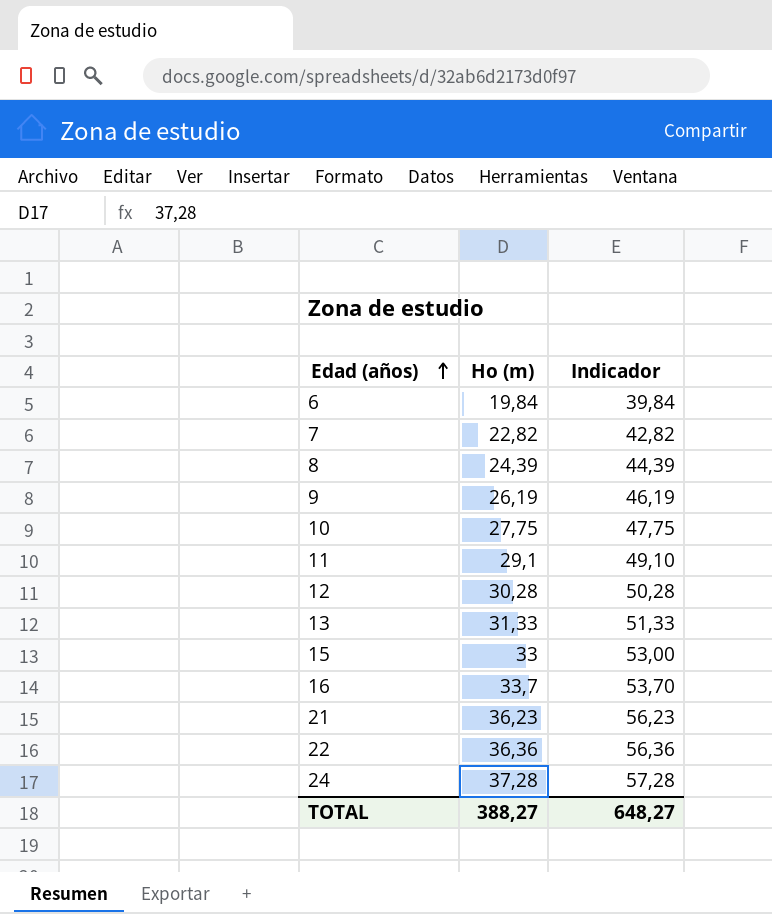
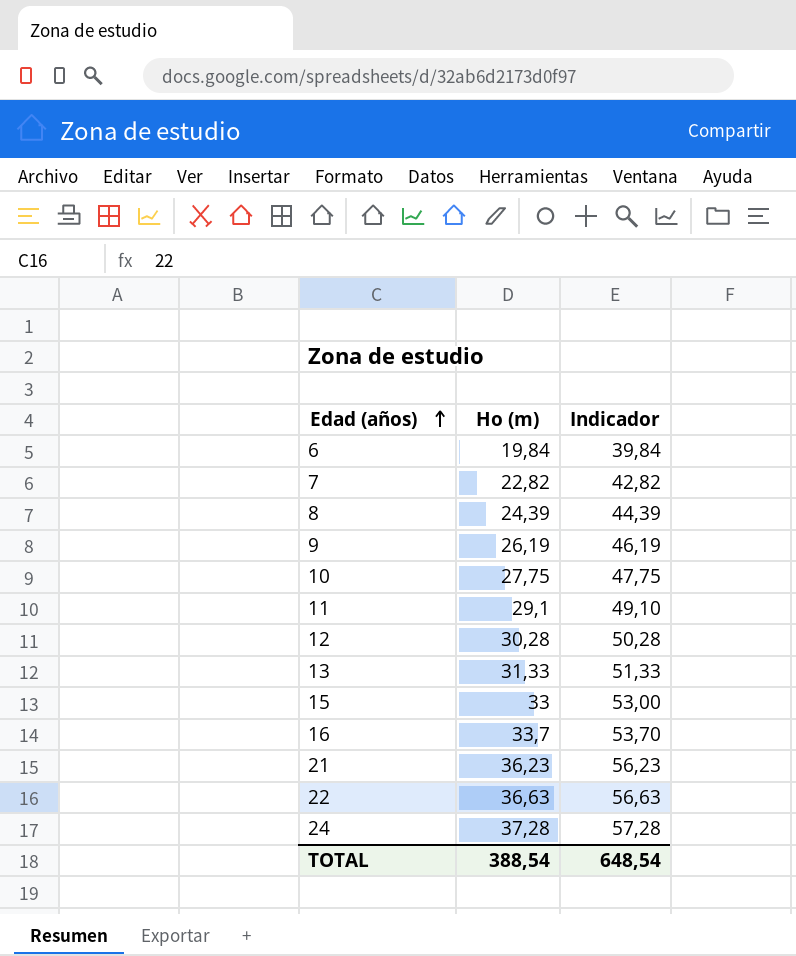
22 | Ho (m): 36,36 -> 36,63
22 | Indicador: 56,36 -> 56,63
TOTAL | Ho (m): 388,27 -> 388,54
TOTAL | Indicador: 648,27 -> 648,54

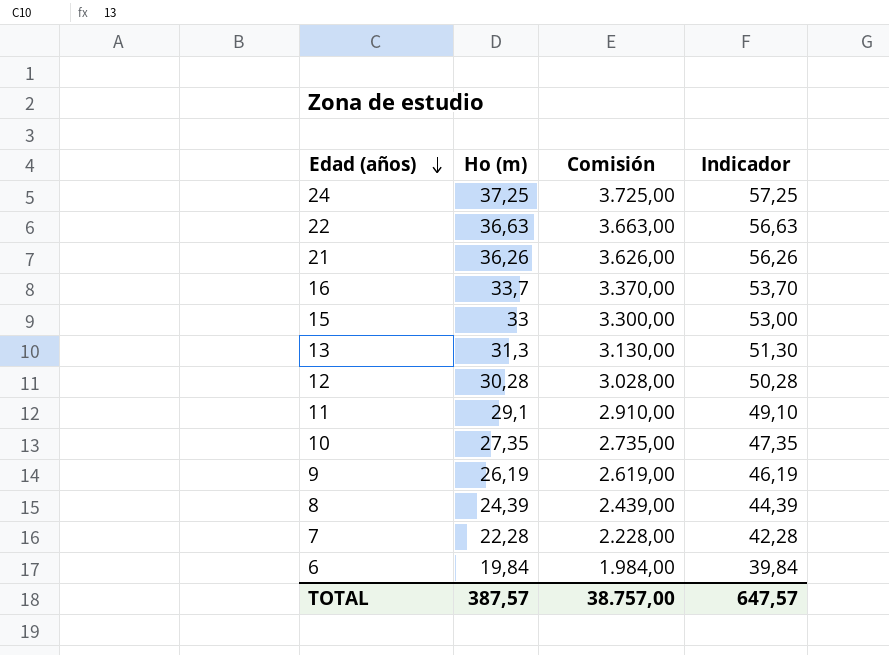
row order: Edad (años) ascending -> Edad (años) descending
column Comisión | formula: none -> [Ho (m)] * 100
24 | Ho (m): 37,28 -> 37,25
24 | Indicador: 57,28 -> 57,25
21 | Ho (m): 36,23 -> 36,26
21 | Indicador: 56,23 -> 56,26
13 | Ho (m): 31,33 -> 31,3
13 | Indicador: 51,33 -> 51,30
10 | Ho (m): 27,75 -> 27,35
10 | Indicador: 47,75 -> 47,35
7 | Ho (m): 22,82 -> 22,28
7 | Indicador: 42,82 -> 42,28
TOTAL | Ho (m): 388,54 -> 387,57
TOTAL | Indicador: 648,54 -> 647,57

